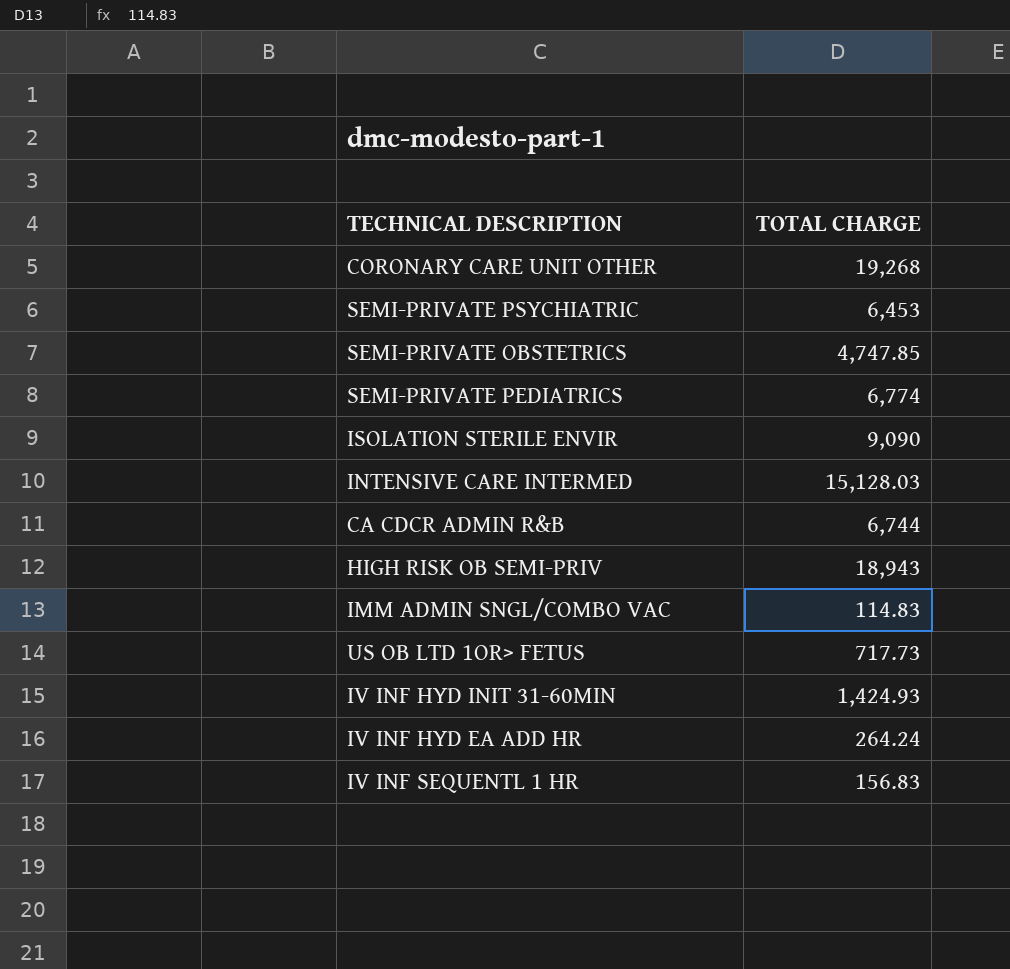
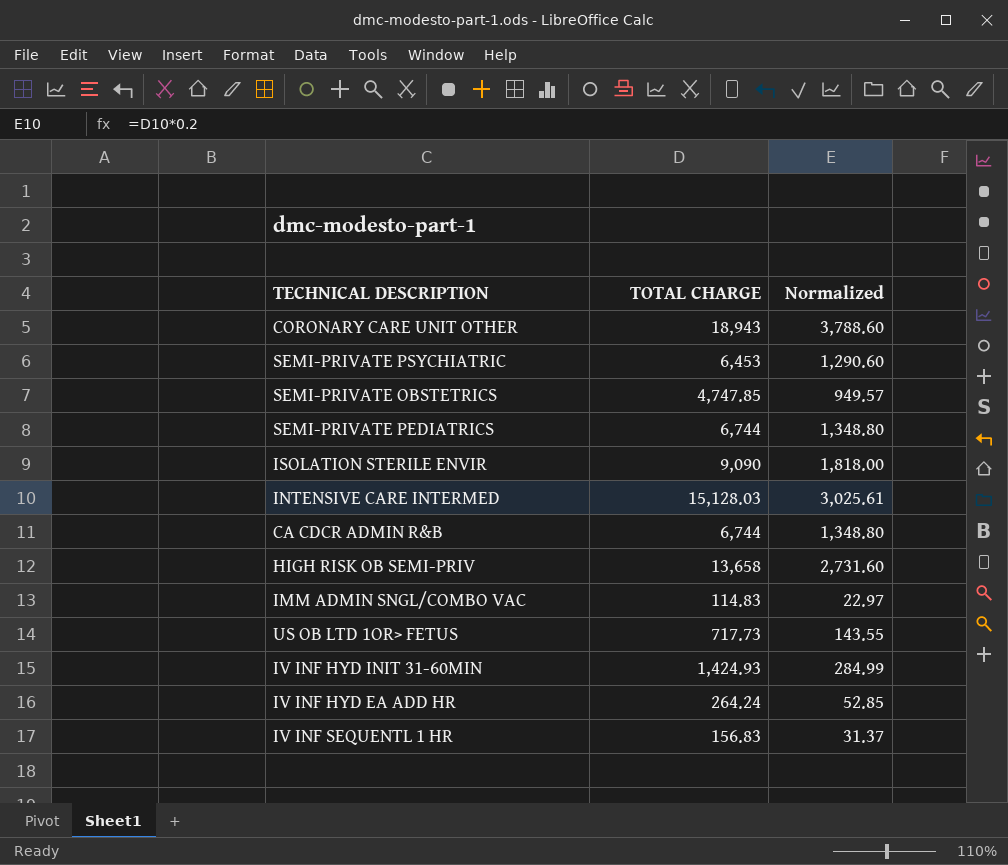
column Normalized | formula: none -> [TOTAL CHARGE] * 0.2
CORONARY CARE UNIT OTHER | TOTAL CHARGE: 19,268 -> 18,943
SEMI-PRIVATE PEDIATRICS | TOTAL CHARGE: 6,774 -> 6,744
HIGH RISK OB SEMI-PRIV | TOTAL CHARGE: 18,943 -> 13,658

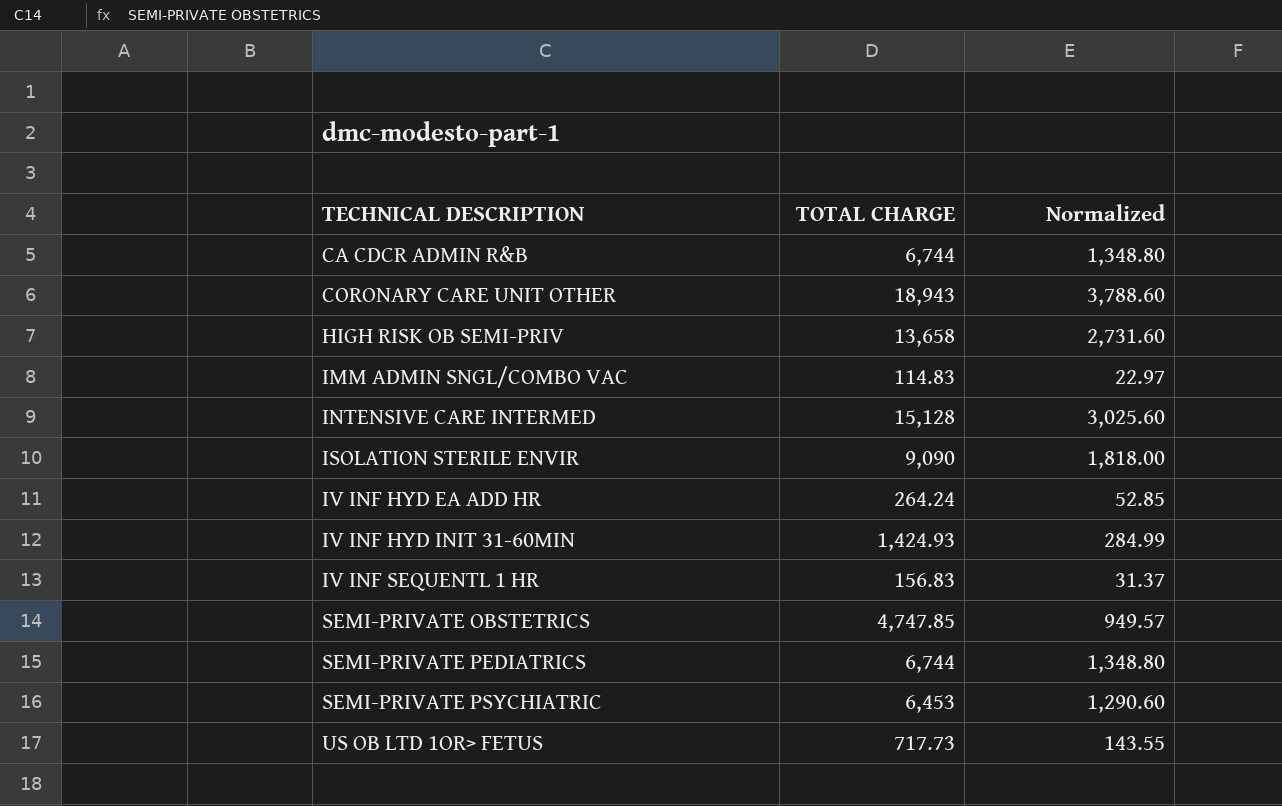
row order: none -> TECHNICAL DESCRIPTION ascending
INTENSIVE CARE INTERMED | TOTAL CHARGE: 15,128.03 -> 15,128
INTENSIVE CARE INTERMED | Normalized: 3,025.61 -> 3,025.60

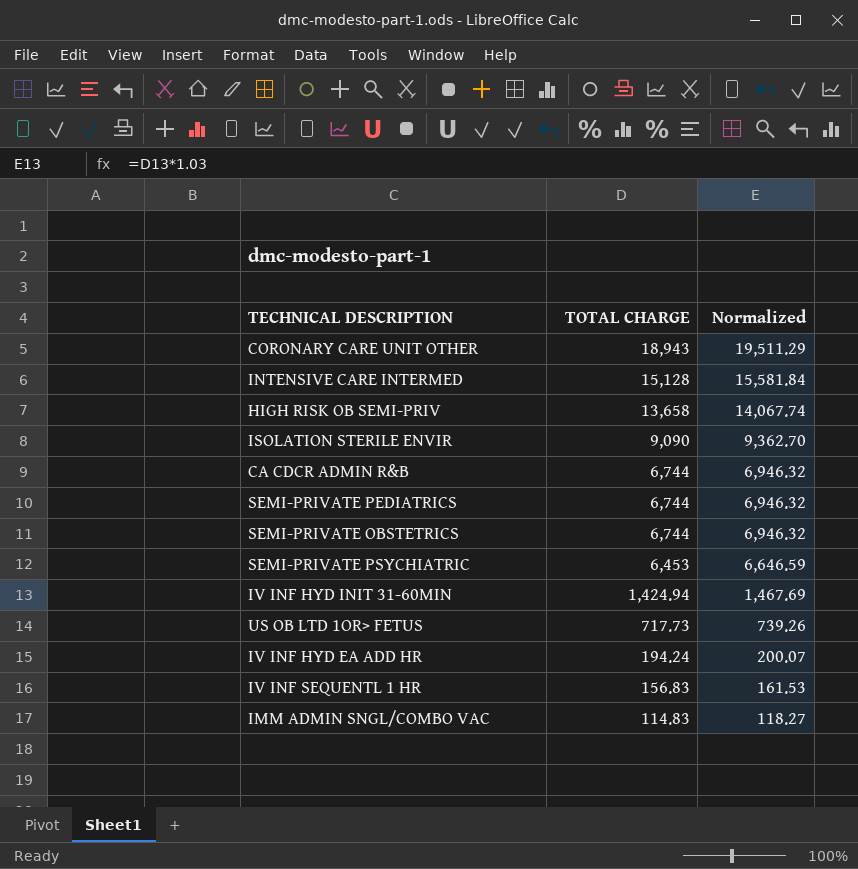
row order: TECHNICAL DESCRIPTION ascending -> TOTAL CHARGE descending
column Normalized | formula: [TOTAL CHARGE] * 0.2 -> [TOTAL CHARGE] * 1.03
SEMI-PRIVATE OBSTETRICS | TOTAL CHARGE: 4,747.85 -> 6,744
IV INF HYD INIT 31-60MIN | TOTAL CHARGE: 1,424.93 -> 1,424.94
IV INF HYD EA ADD HR | TOTAL CHARGE: 264.24 -> 194.24

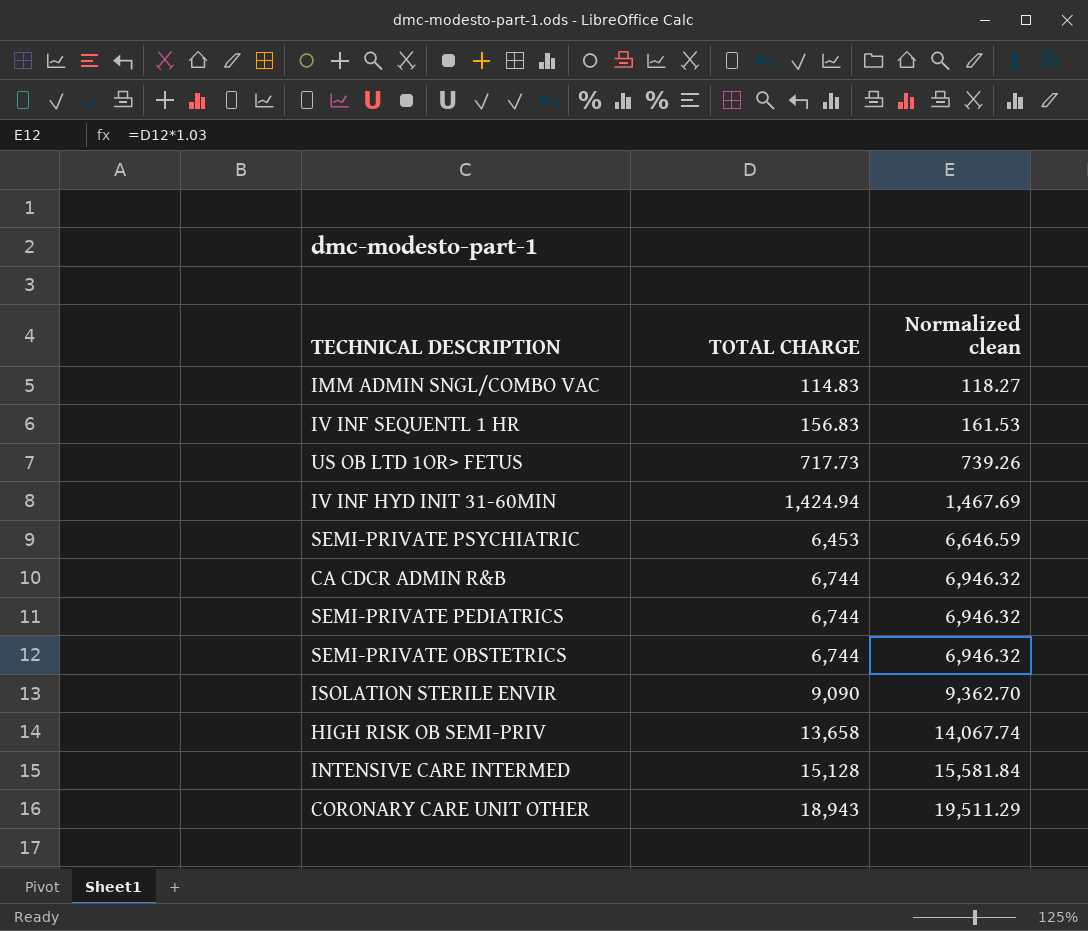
row order: TOTAL CHARGE descending -> TOTAL CHARGE ascending
column name: Normalized -> Normalized clean
row IV INF HYD EA ADD HR: 194.24 | 200.07 -> none

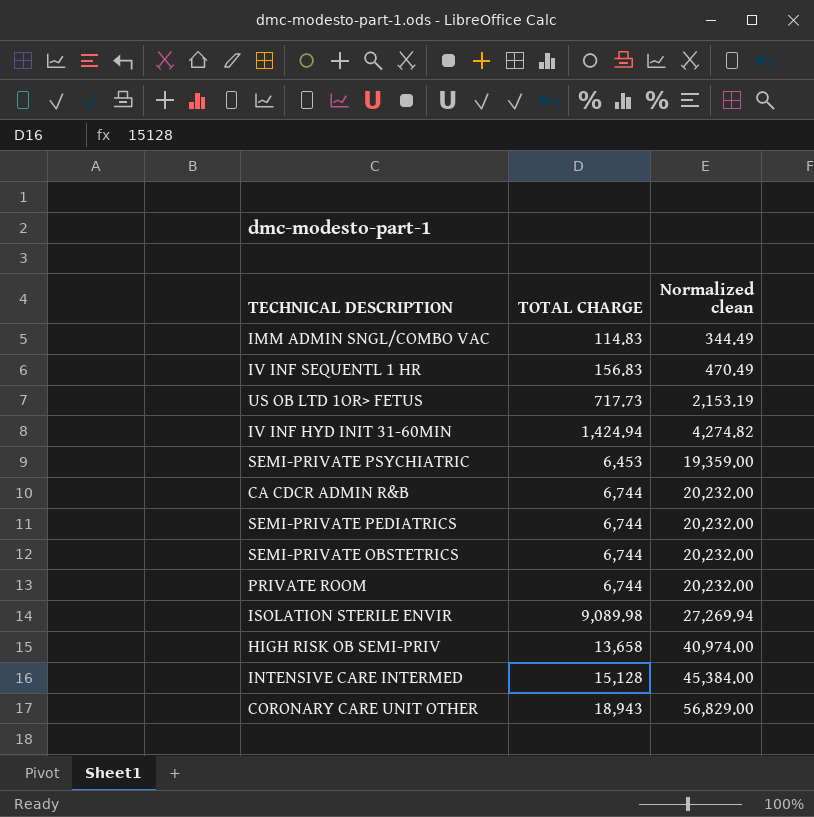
column Normalized clean | formula: [TOTAL CHARGE] * 1.03 -> [TOTAL CHARGE] * 3
row PRIVATE ROOM: none -> 6,744 | 20,232.00
ISOLATION STERILE ENVIR | TOTAL CHARGE: 9,090 -> 9,089.98

